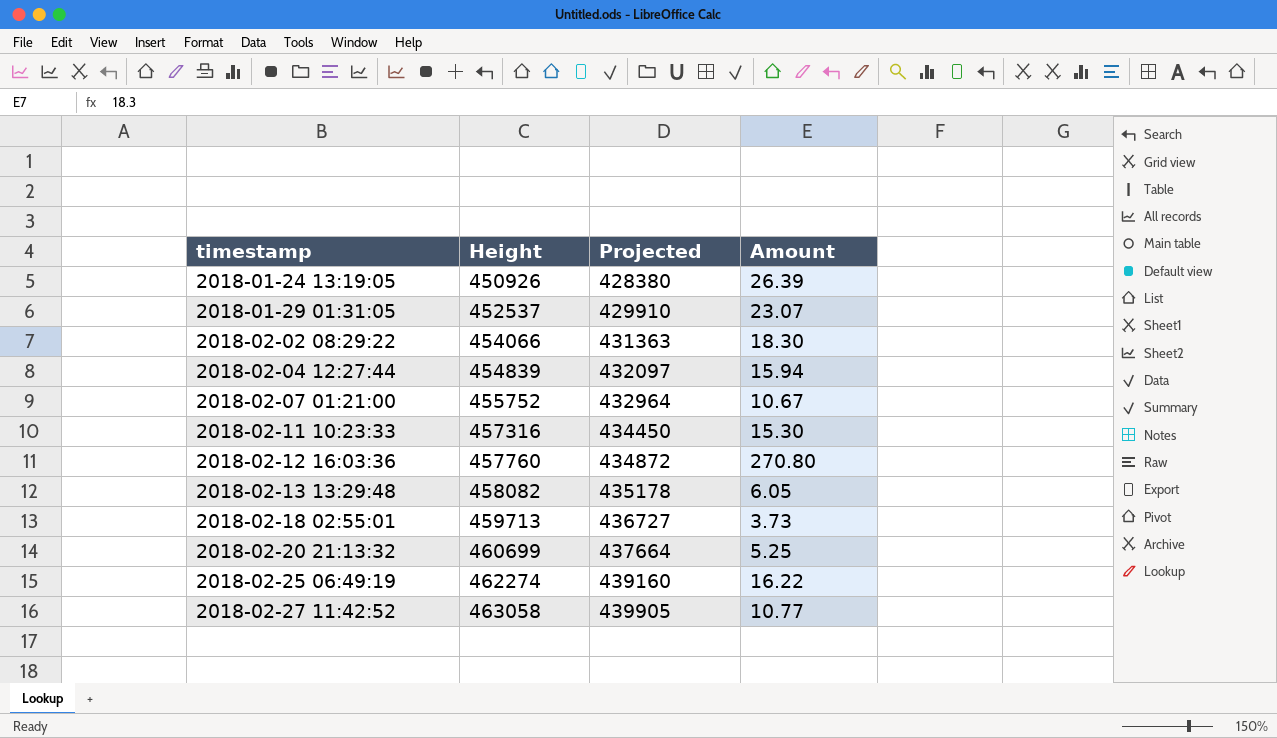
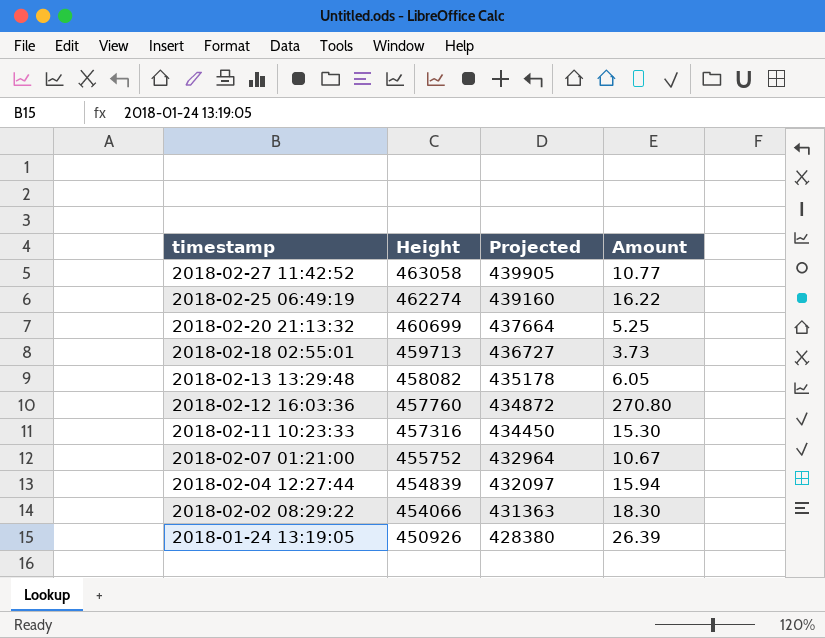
row order: timestamp ascending -> timestamp descending
row 2018-01-29 01:31:05: 452537 | 429910 | 23.07 -> none

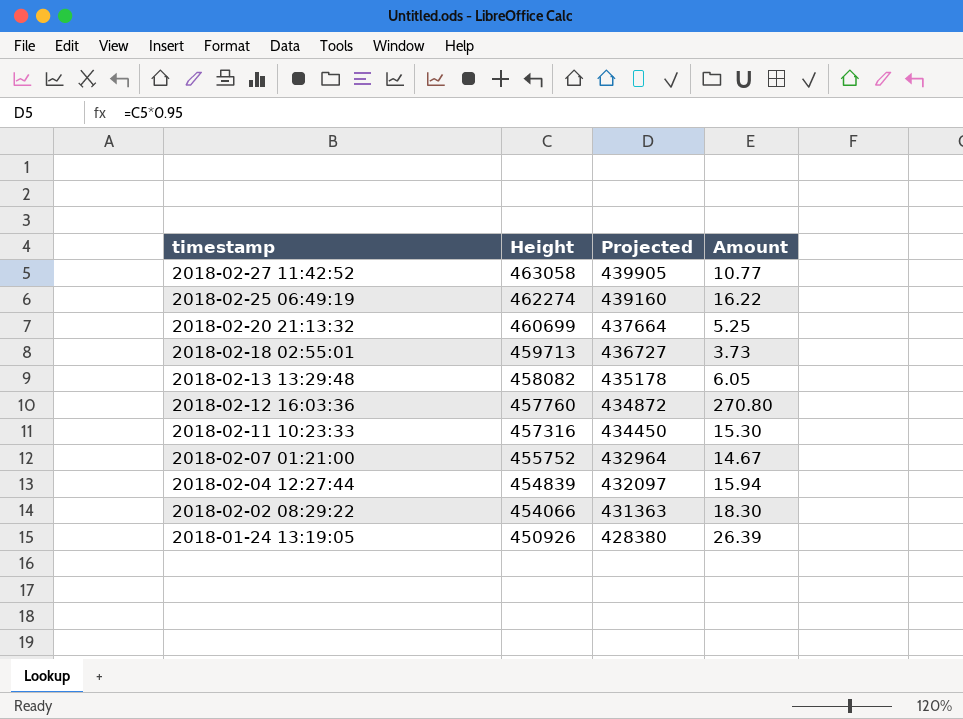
2018-02-07 01:21:00 | Amount: 10.67 -> 14.67

